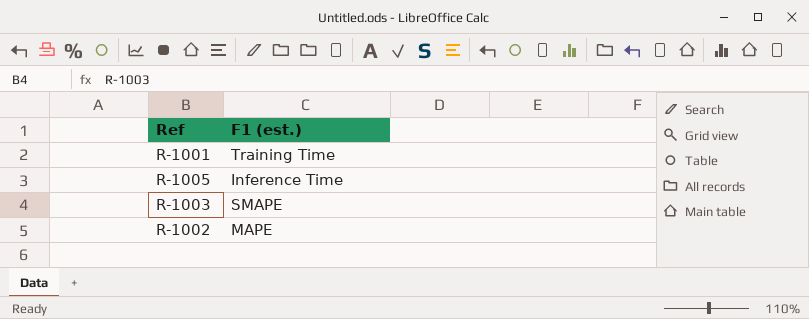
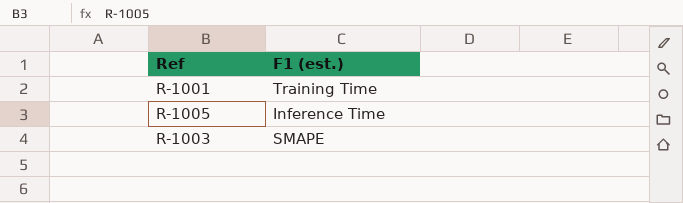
row R-1002: MAPE -> none

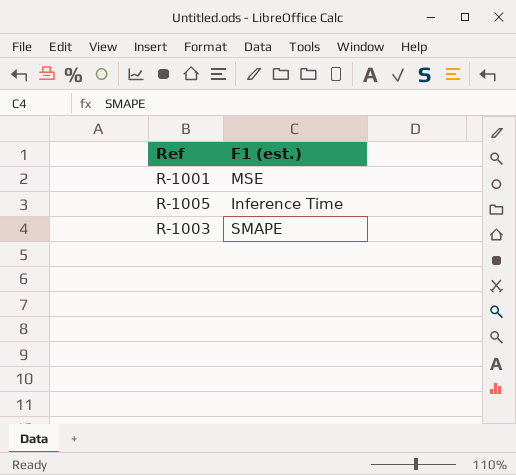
R-1001 | F1 (est.): Training Time -> MSE

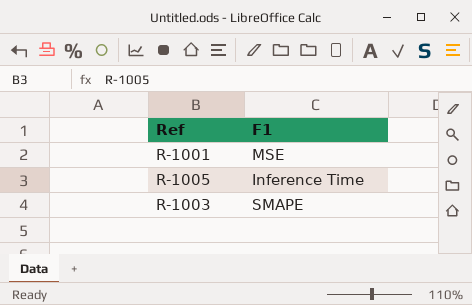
column name: F1 (est.) -> F1

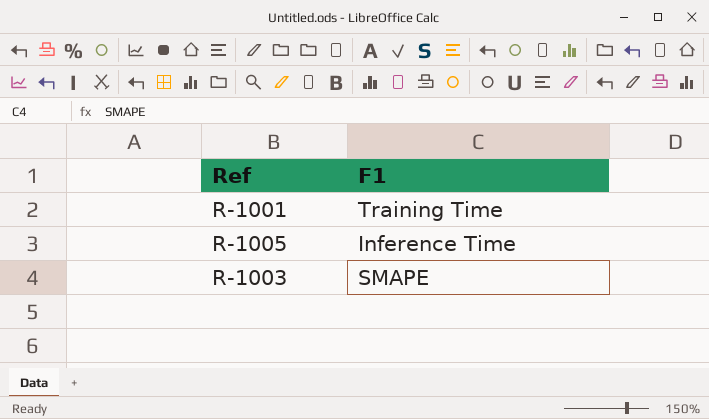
R-1001 | F1: MSE -> Training Time

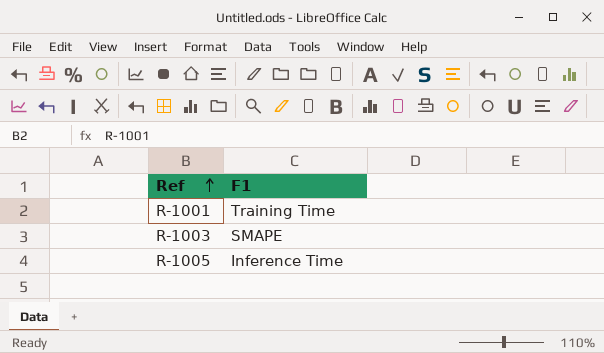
row order: none -> Ref ascending

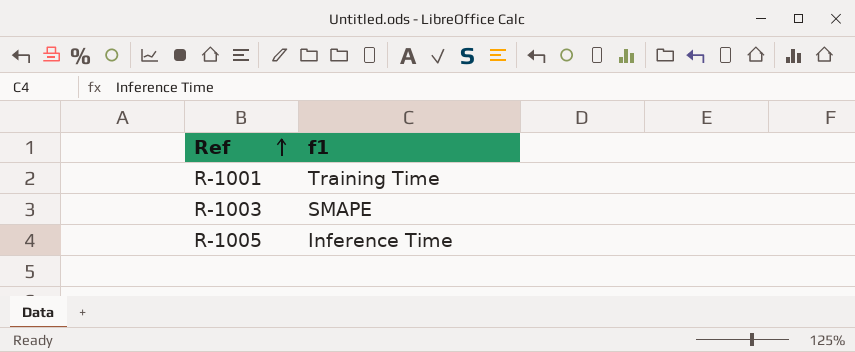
column name: F1 -> f1

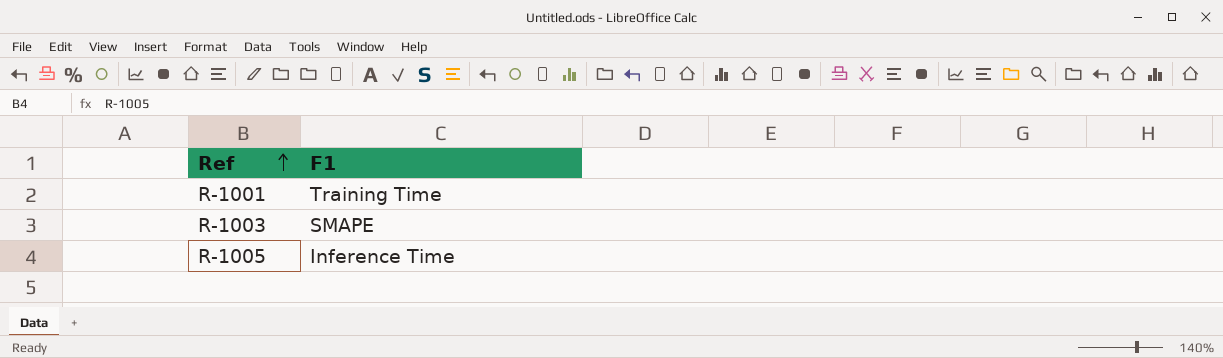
column name: f1 -> F1

